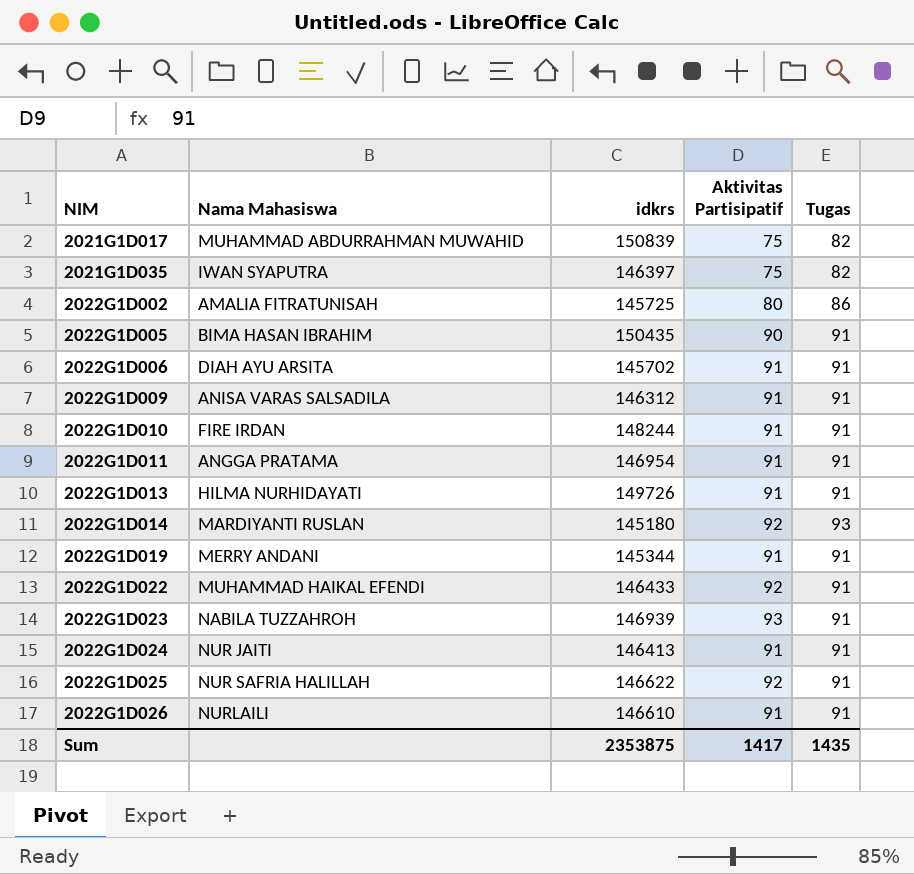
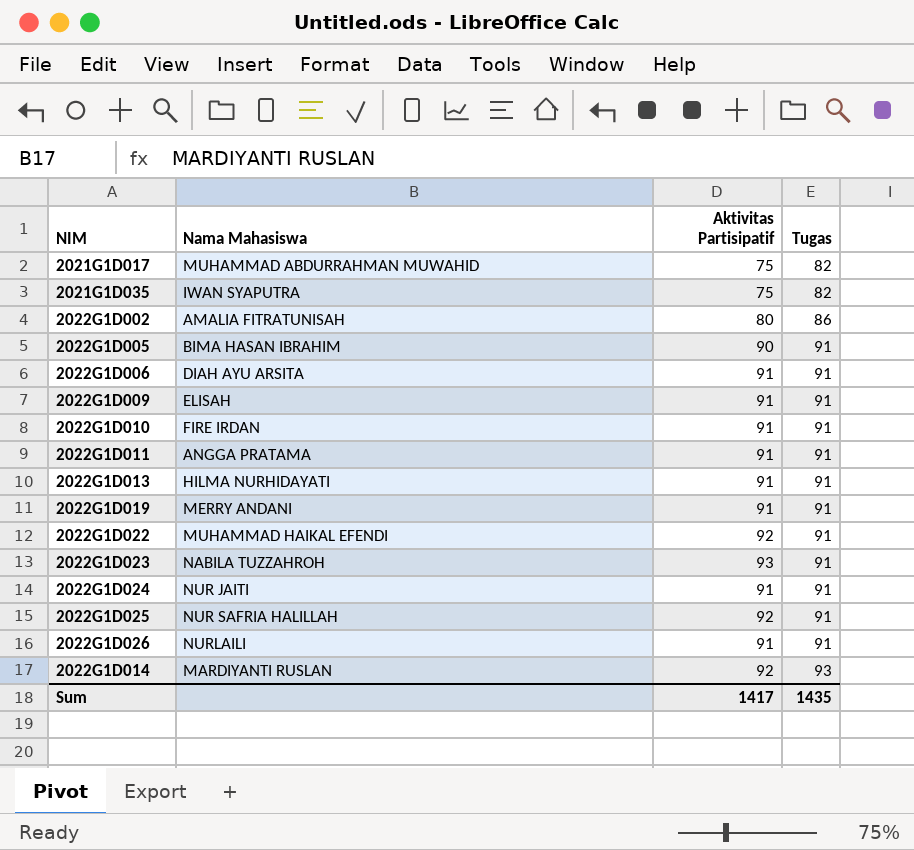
row order: NIM ascending -> Tugas ascending
column idkrs | position: 3 -> none
2022G1D009 | Nama Mahasiswa: ANISA VARAS SALSADILA -> ELISAH

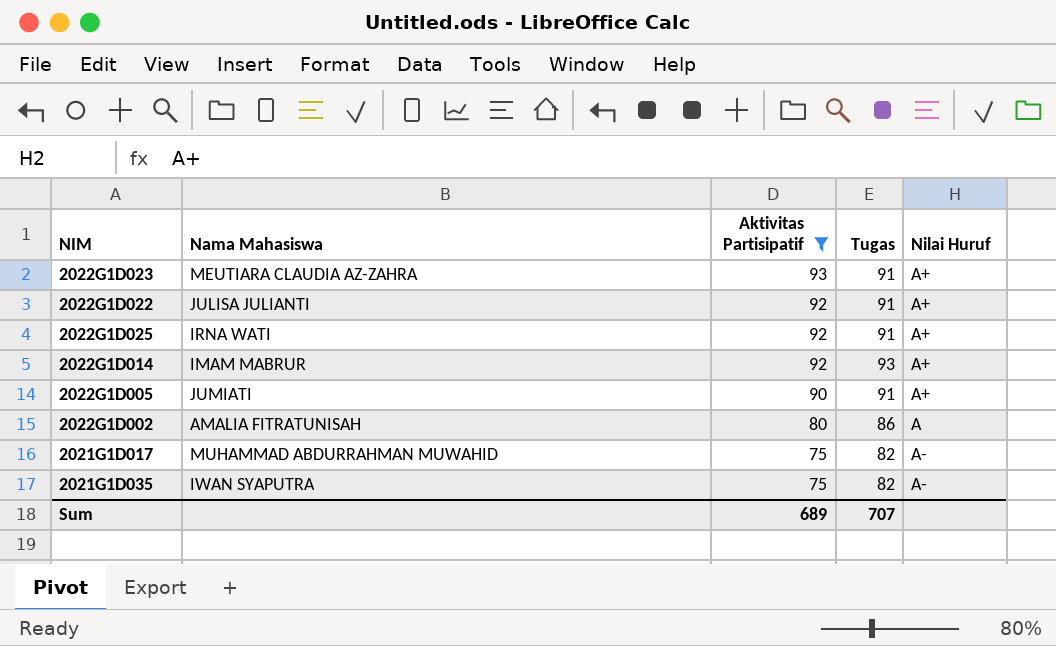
filter: none -> Aktivitas Partisipatif != 91
row order: Tugas ascending -> Aktivitas Partisipatif descending
column Nilai Huruf | position: none -> 5
2022G1D023 | Nama Mahasiswa: NABILA TUZZAHROH -> MEUTIARA CLAUDIA AZ-ZAHRA
2022G1D022 | Nama Mahasiswa: MUHAMMAD HAIKAL EFENDI -> JULISA JULIANTI
2022G1D025 | Nama Mahasiswa: NUR SAFRIA HALILLAH -> IRNA WATI
2022G1D014 | Nama Mahasiswa: MARDIYANTI RUSLAN -> IMAM MABRUR
2022G1D005 | Nama Mahasiswa: BIMA HASAN IBRAHIM -> JUMIATI
Sum | Aktivitas Partisipatif: 1417 -> 689
Sum | Tugas: 1435 -> 707

